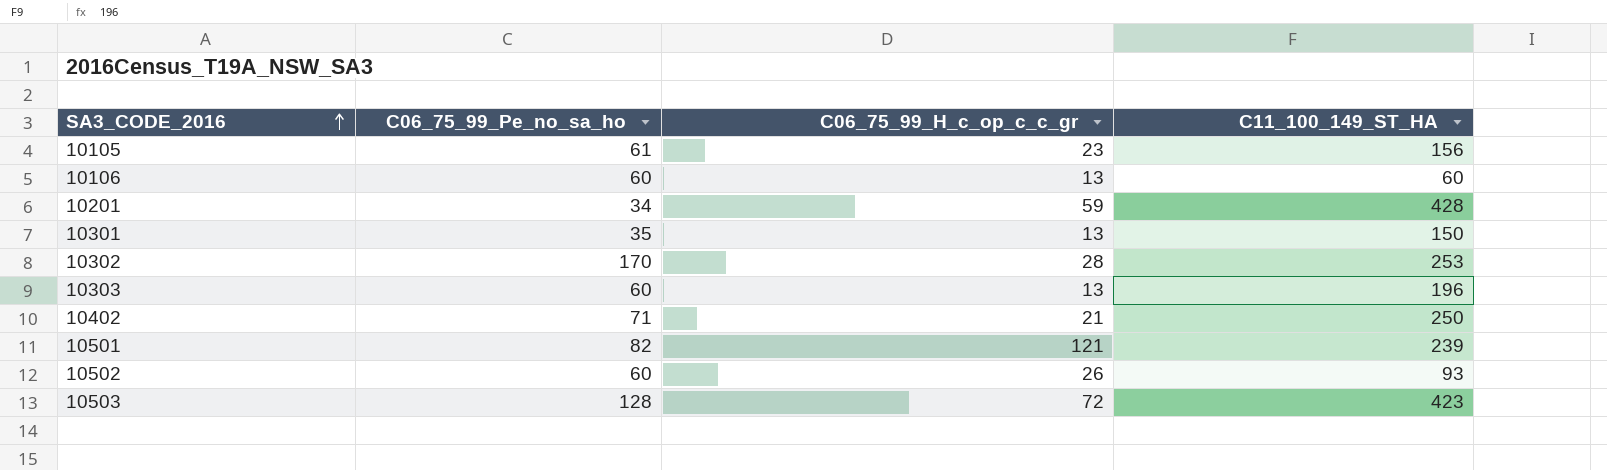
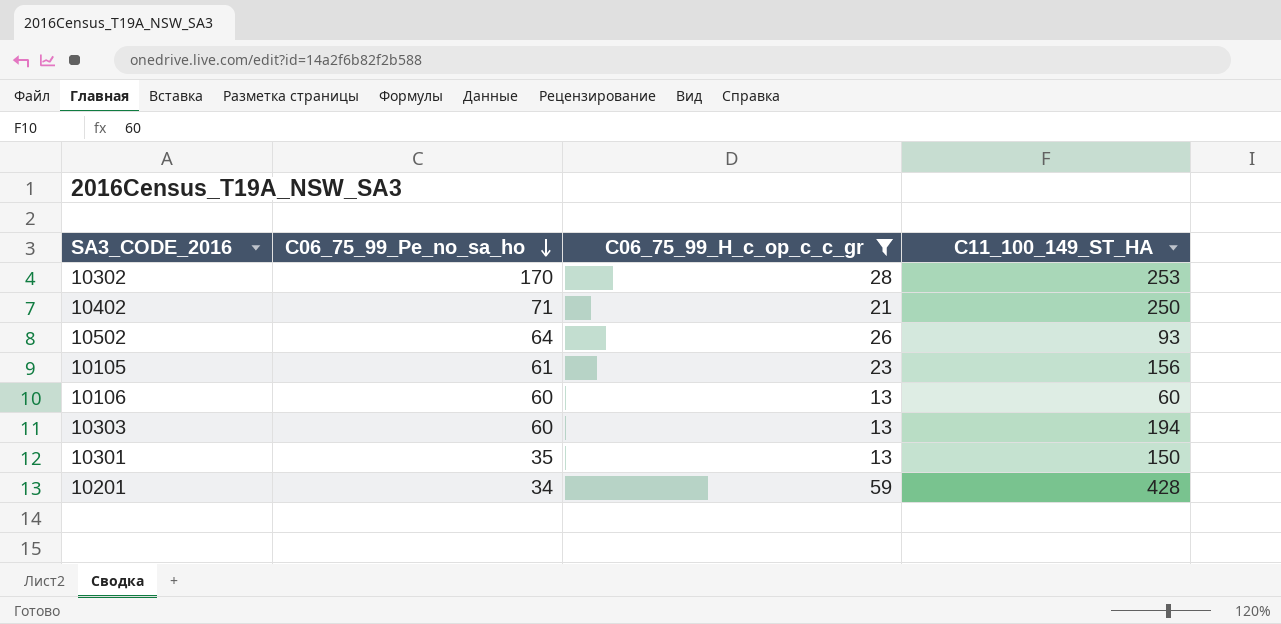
filter: none -> C06_75_99_H_c_op_c_c_gr <= 59
row order: SA3_CODE_2016 ascending -> C06_75_99_Pe_no_sa_ho descending
10502 | C06_75_99_Pe_no_sa_ho: 60 -> 64
10303 | C11_100_149_ST_HA: 196 -> 194

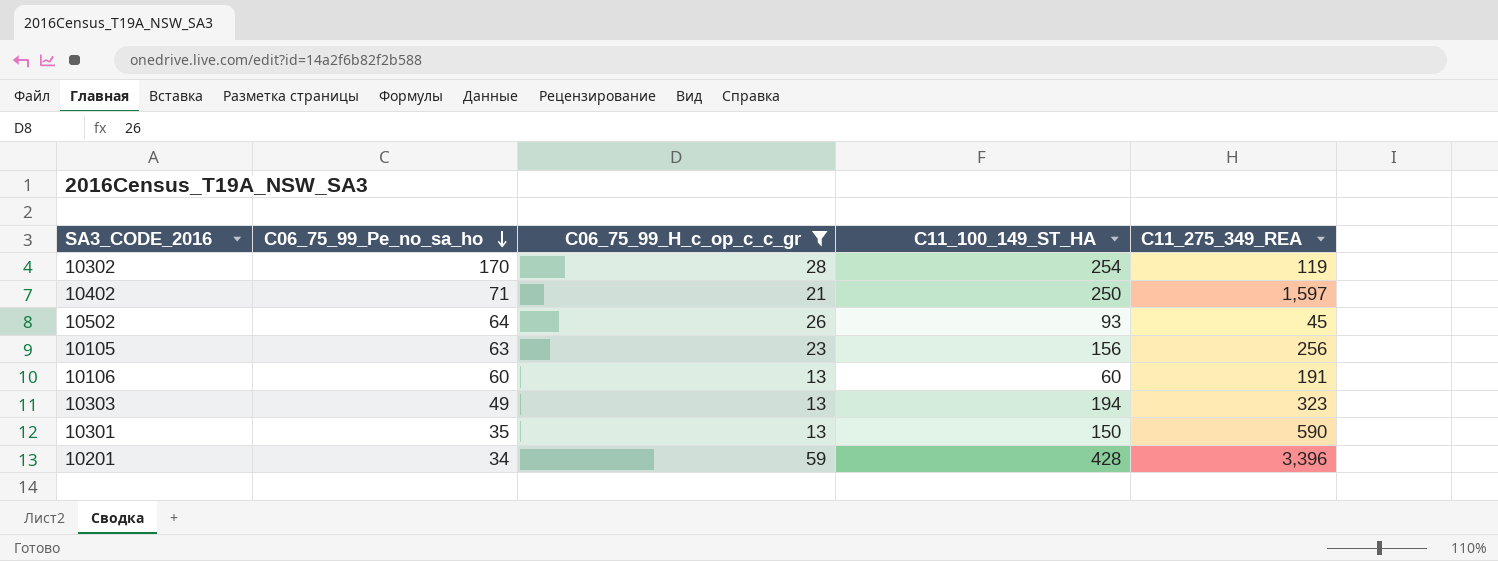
column C11_275_349_REA | position: none -> 5
10302 | C11_100_149_ST_HA: 253 -> 254
10105 | C06_75_99_Pe_no_sa_ho: 61 -> 63
10303 | C06_75_99_Pe_no_sa_ho: 60 -> 49

